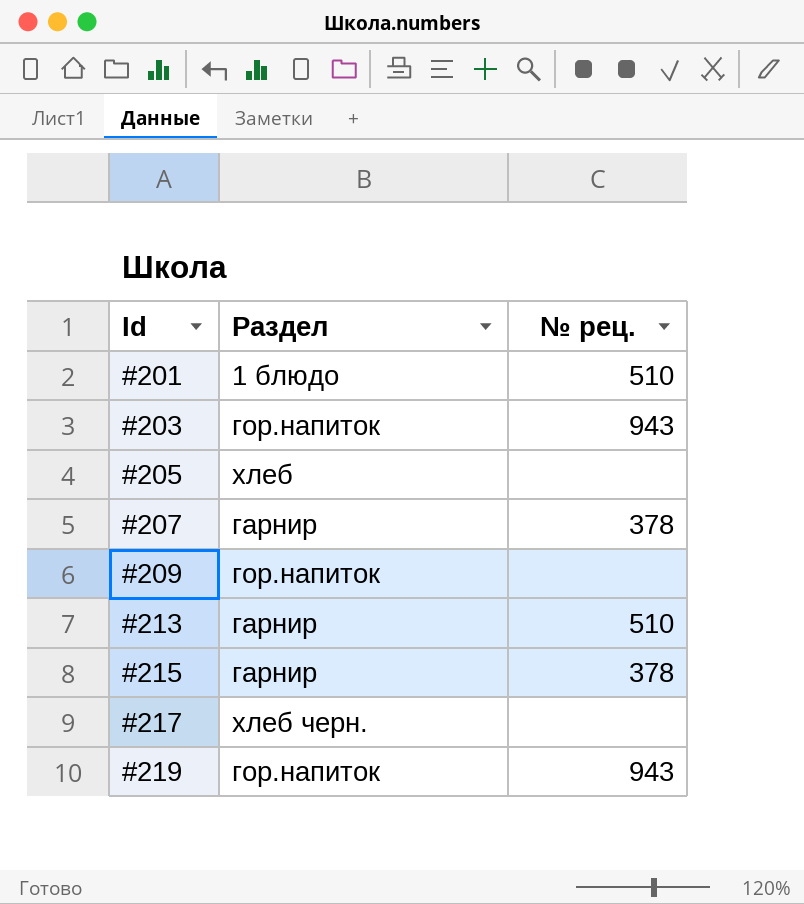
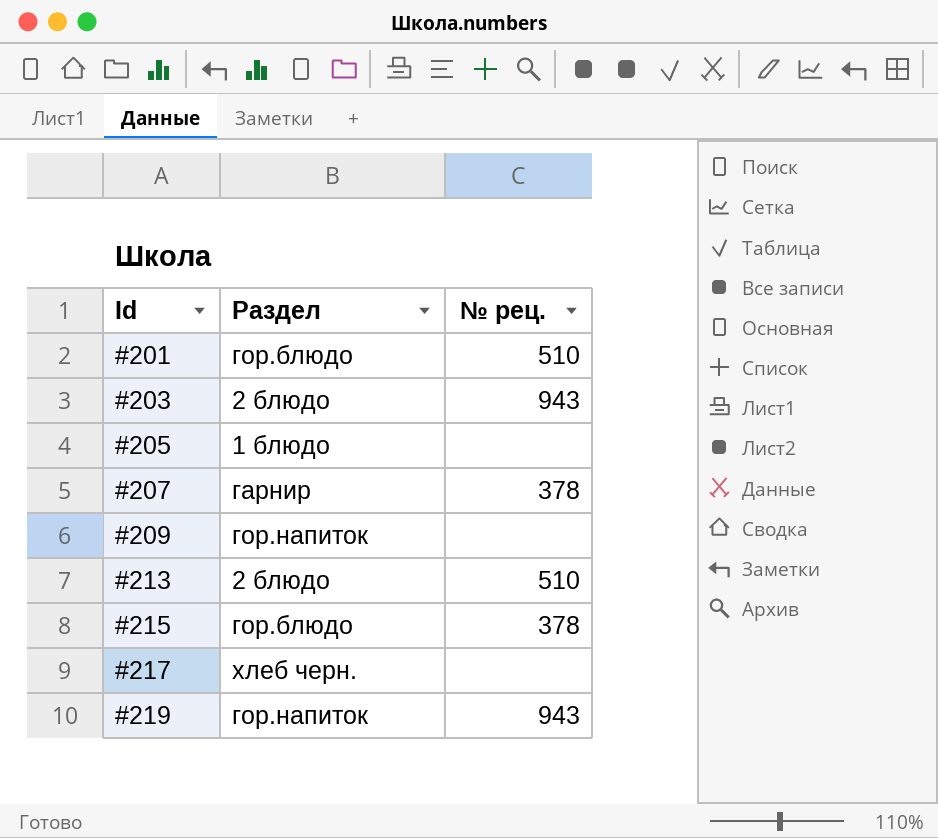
#201 | Раздел: 1 блюдо -> гор.блюдо
#203 | Раздел: гор.напиток -> 2 блюдо
#205 | Раздел: хлеб -> 1 блюдо
#213 | Раздел: гарнир -> 2 блюдо
#215 | Раздел: гарнир -> гор.блюдо

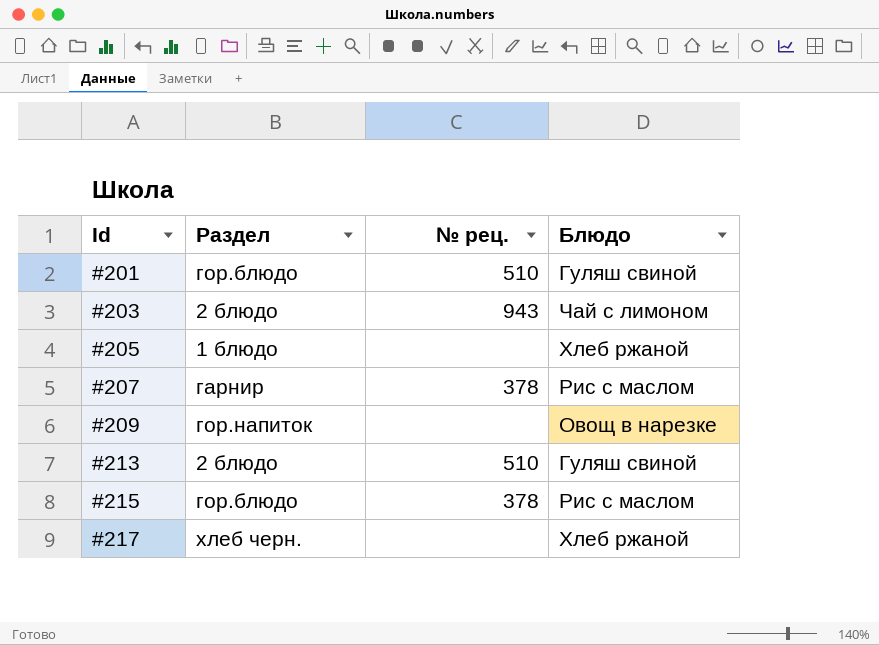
column Блюдо | position: none -> 4
row #219: гор.напиток | 943 -> none

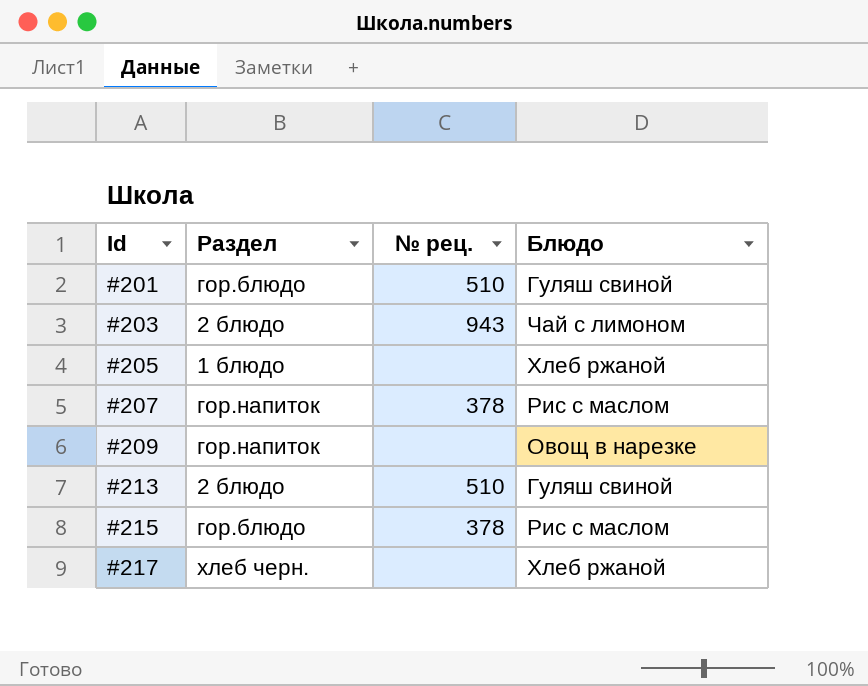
#207 | Раздел: гарнир -> гор.напиток

